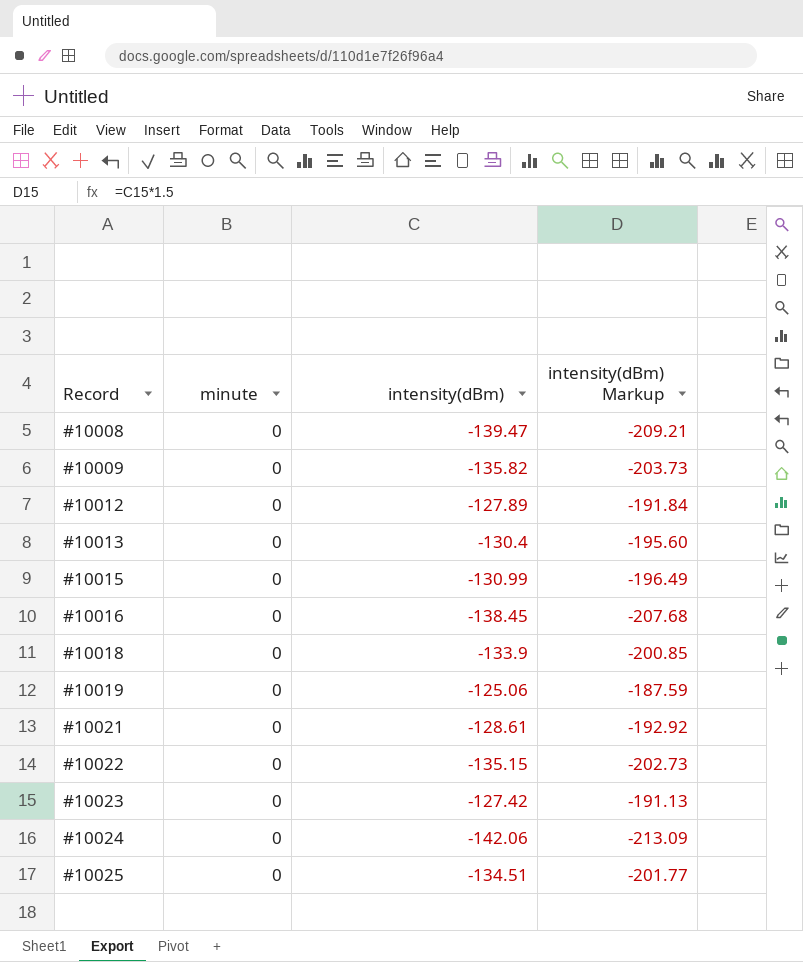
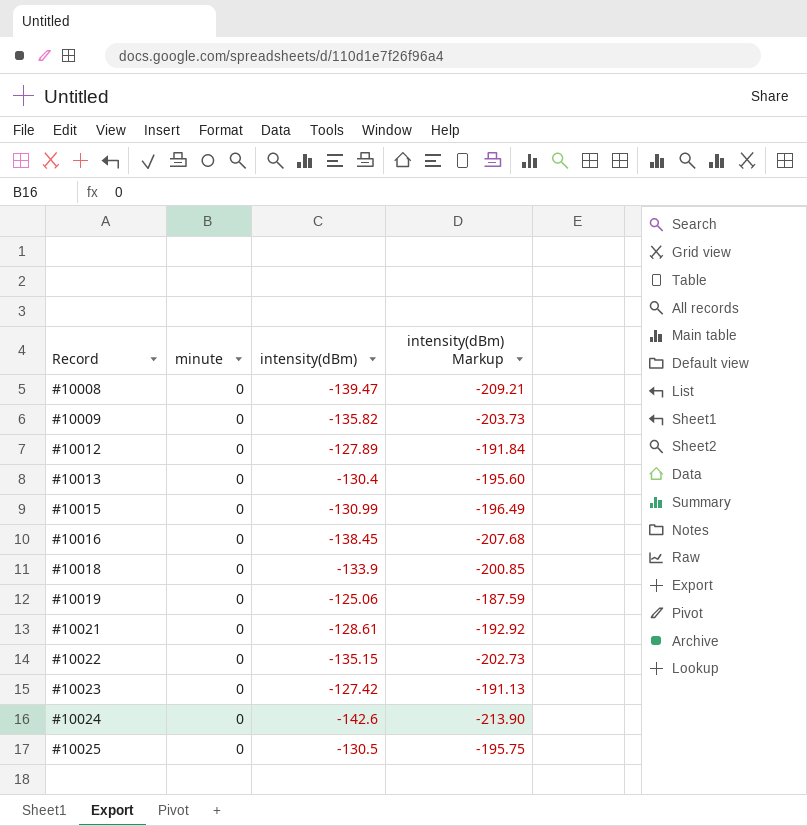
#10024 | intensity(dBm): -142.06 -> -142.6
#10024 | intensity(dBm) Markup: -213.09 -> -213.90
#10025 | intensity(dBm): -134.51 -> -130.5
#10025 | intensity(dBm) Markup: -201.77 -> -195.75

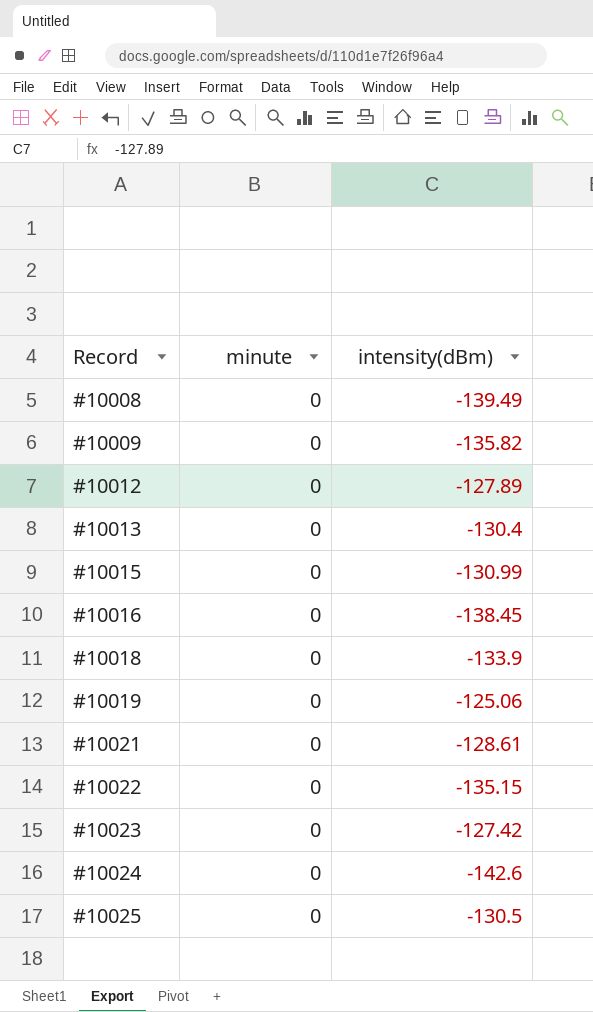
column intensity(dBm) Markup | formula: [intensity(dBm)] * 1.5 -> none
#10008 | intensity(dBm): -139.47 -> -139.49

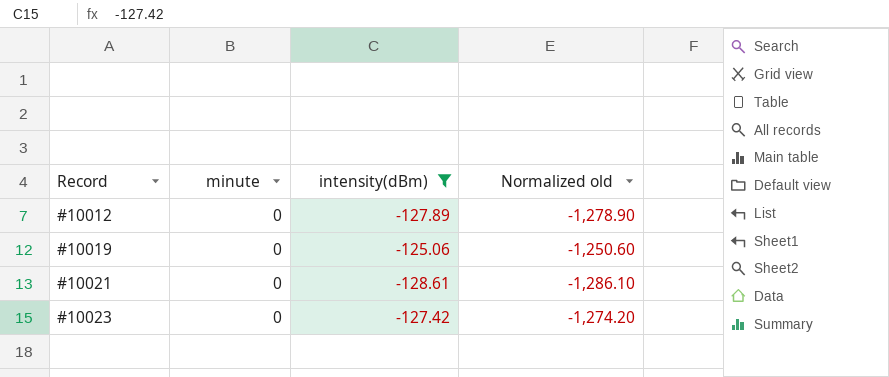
filter: none -> intensity(dBm) >= -128.61
column Normalized old | formula: none -> [intensity(dBm)] * 10

